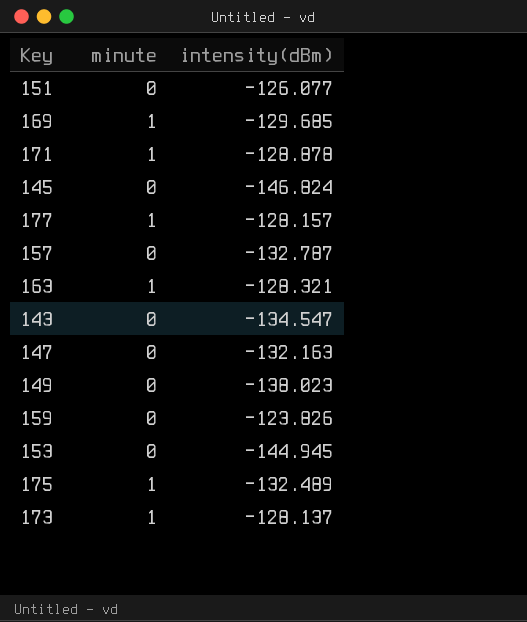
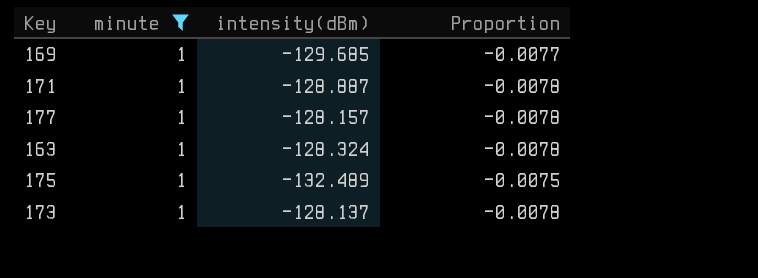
filter: none -> minute = 1
column Proportion | formula: none -> [minute] / [intensity(dBm)]
171 | intensity(dBm): -128.878 -> -128.887
163 | intensity(dBm): -128.321 -> -128.324

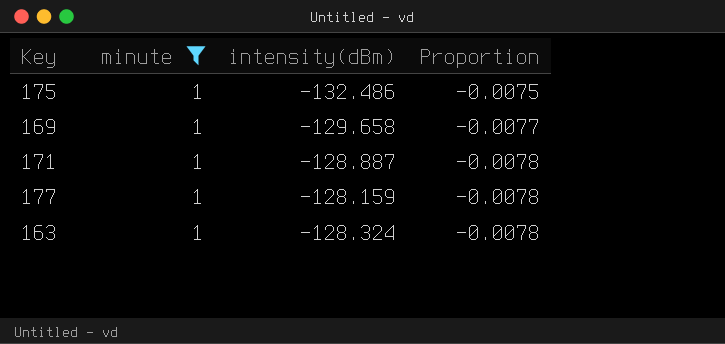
row order: none -> Proportion descending
row 173: 1 | -128.137 | -0.0078 -> none
175 | intensity(dBm): -132.489 -> -132.486
169 | intensity(dBm): -129.685 -> -129.658
177 | intensity(dBm): -128.157 -> -128.159

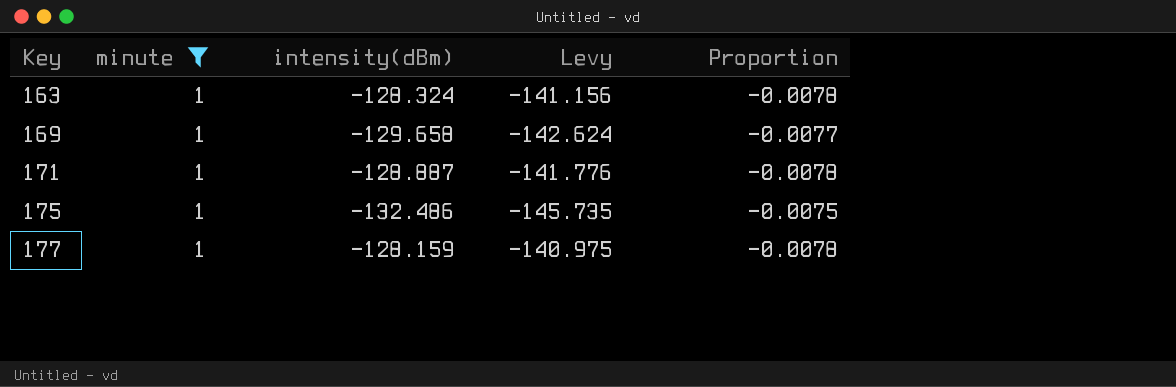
row order: Proportion descending -> Key ascending
column Levy | formula: none -> [intensity(dBm)] * 1.1

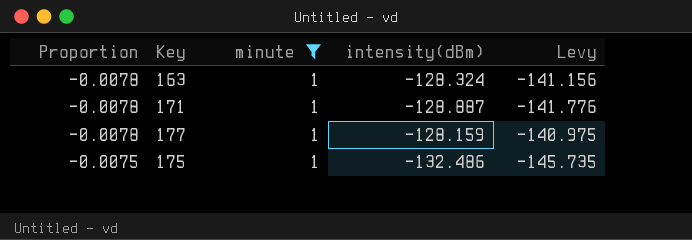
row order: Key ascending -> Proportion ascending
column Proportion | position: 5 -> 1
row 169: 1 | -129.658 | -142.624 | -0.0077 -> none

